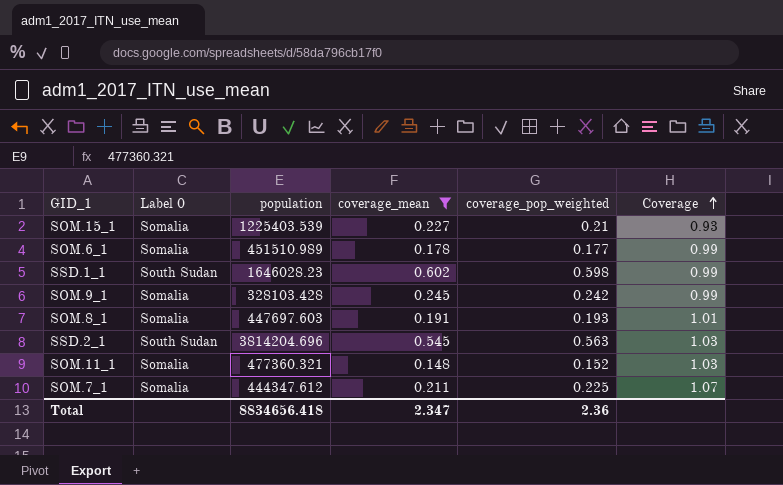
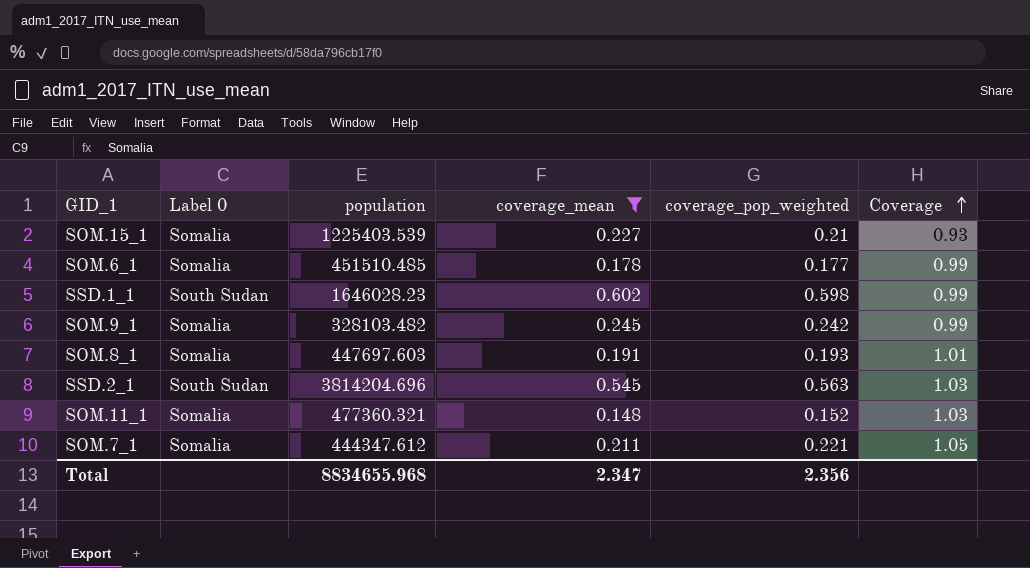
SOM.6_1 | population: 451510.989 -> 451510.485
SOM.9_1 | population: 328103.428 -> 328103.482
SOM.7_1 | coverage_pop_weighted: 0.225 -> 0.221
SOM.7_1 | Coverage: 1.07 -> 1.05
Total | population: 8834656.418 -> 8834655.968
Total | coverage_pop_weighted: 2.36 -> 2.356

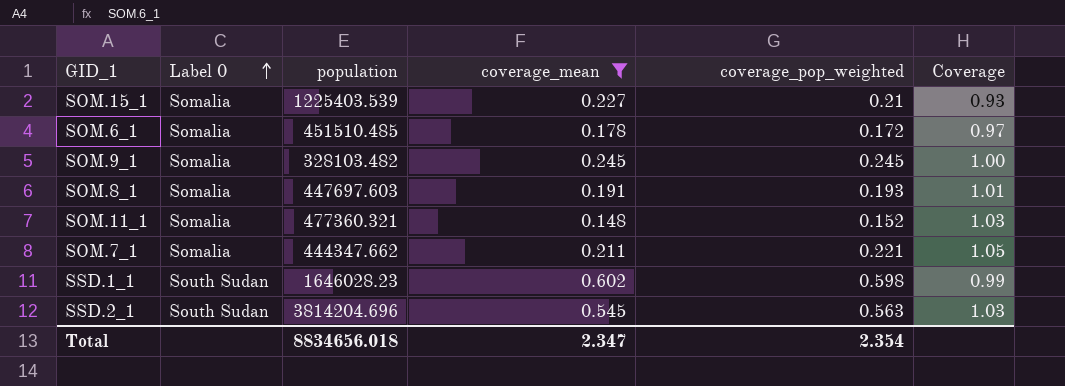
row order: Coverage ascending -> Label 0 ascending
SOM.6_1 | coverage_pop_weighted: 0.177 -> 0.172
SOM.6_1 | Coverage: 0.99 -> 0.97
SOM.9_1 | coverage_pop_weighted: 0.242 -> 0.245
SOM.9_1 | Coverage: 0.99 -> 1.00
SOM.7_1 | population: 444347.612 -> 444347.662
Total | population: 8834655.968 -> 8834656.018
Total | coverage_pop_weighted: 2.356 -> 2.354

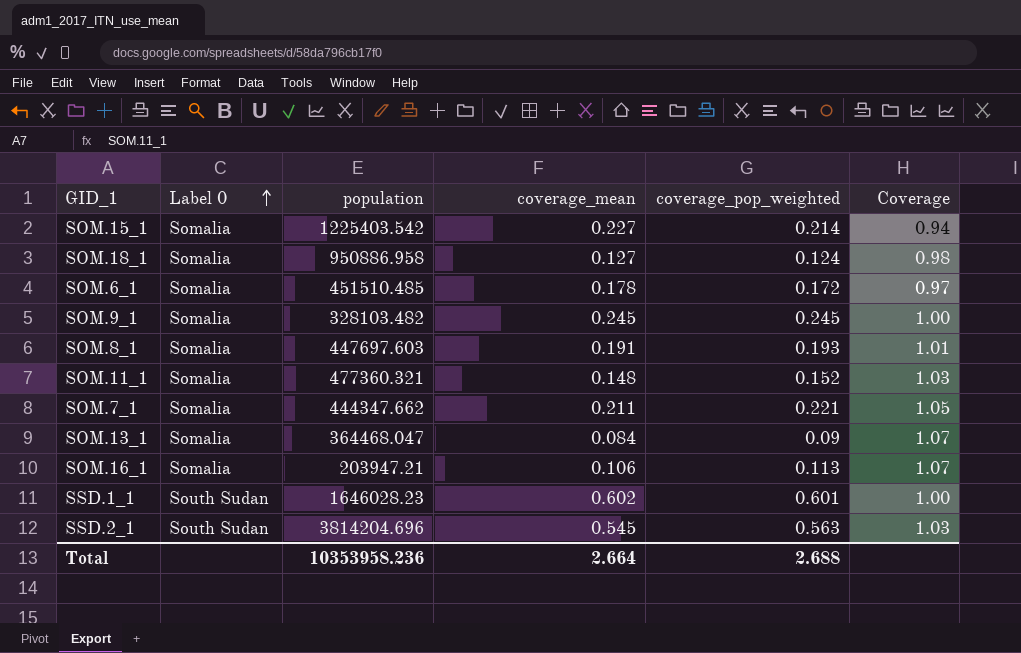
filter: coverage_mean >= 0.148 -> none
SOM.15_1 | population: 1225403.539 -> 1225403.542
SOM.15_1 | coverage_pop_weighted: 0.21 -> 0.214
SOM.15_1 | Coverage: 0.93 -> 0.94
SSD.1_1 | coverage_pop_weighted: 0.598 -> 0.601
SSD.1_1 | Coverage: 0.99 -> 1.00
Total | population: 8834656.018 -> 10353958.236
Total | coverage_mean: 2.347 -> 2.664
Total | coverage_pop_weighted: 2.354 -> 2.688

